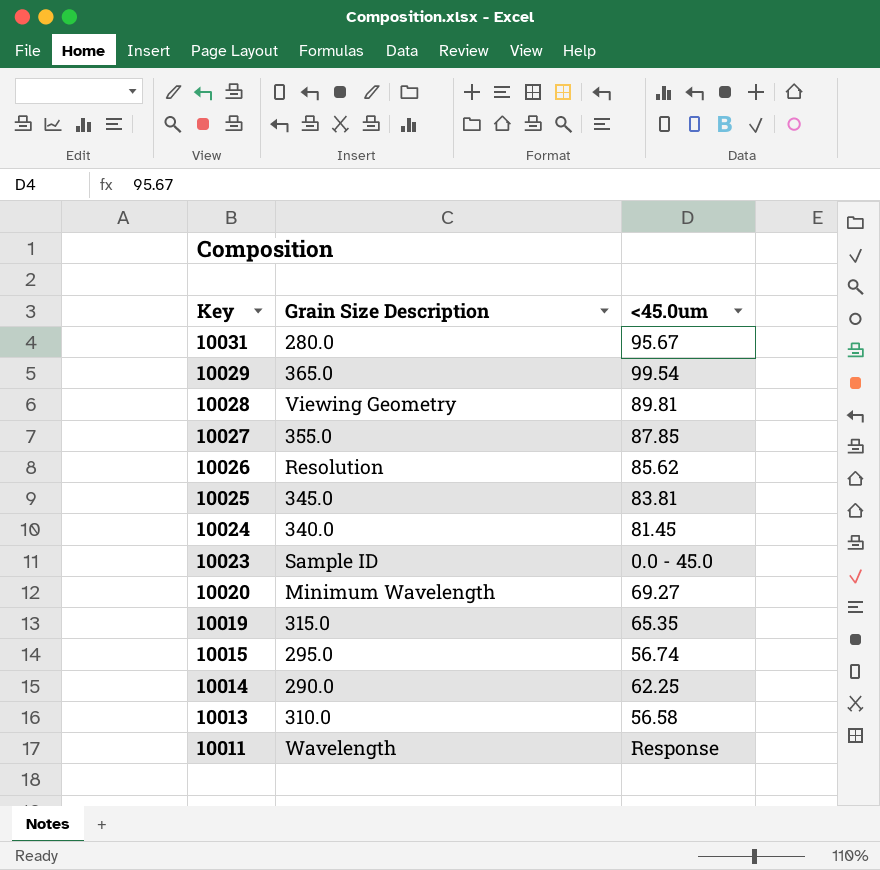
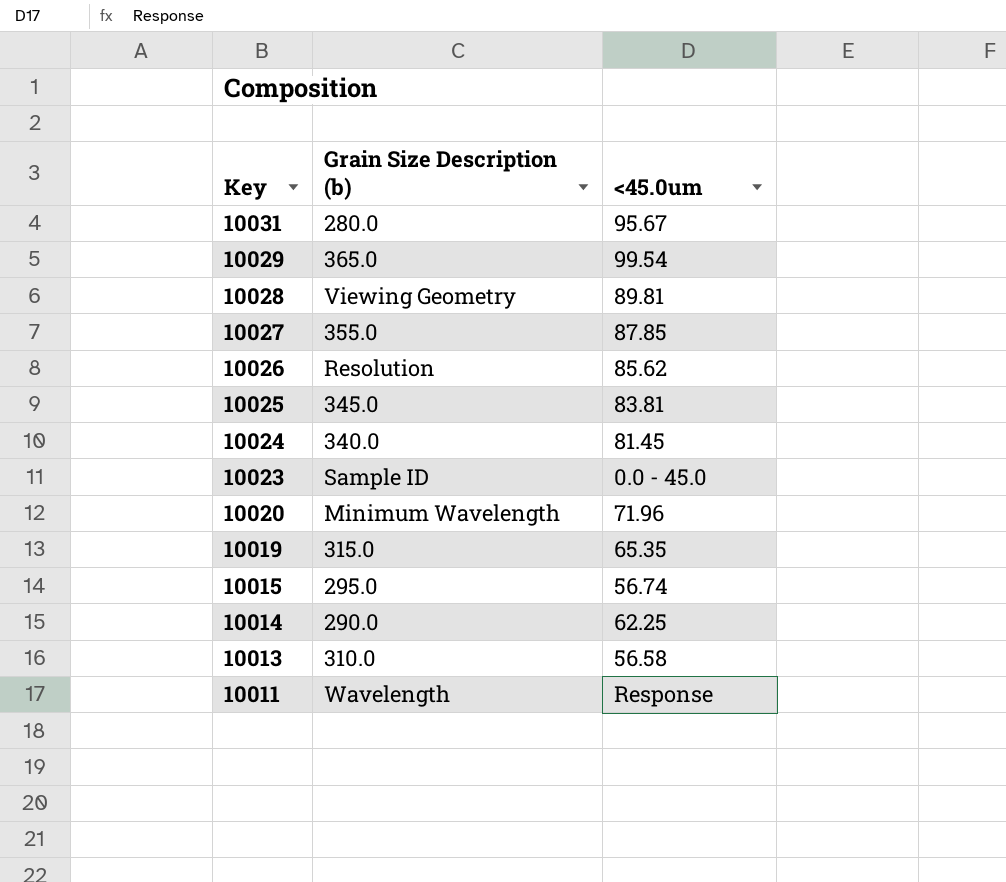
column name: Grain Size Description -> Grain Size Description (b)
10020 | <45.0um: 69.27 -> 71.96

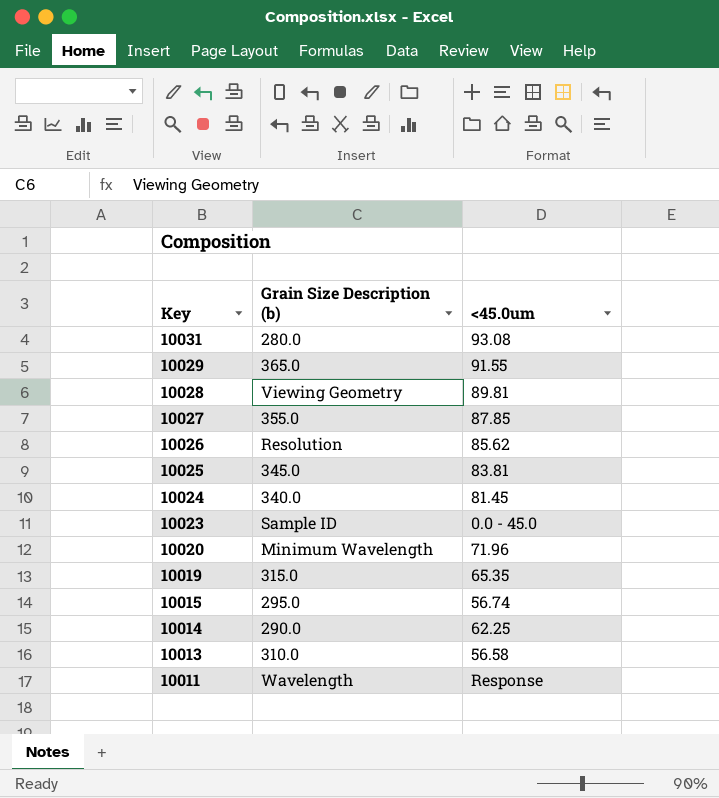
10031 | <45.0um: 95.67 -> 93.08
10029 | <45.0um: 99.54 -> 91.55

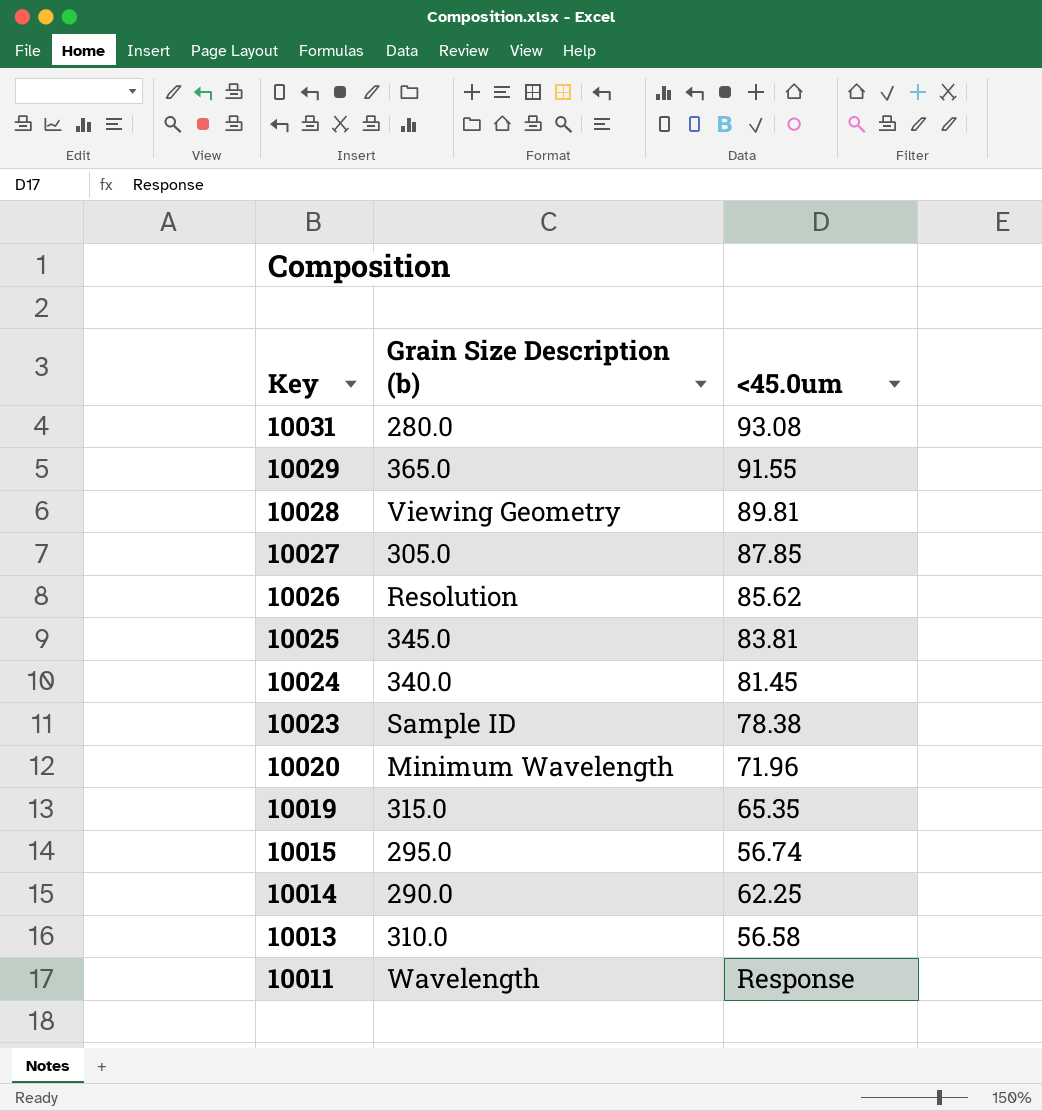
10027 | Grain Size Description (b): 355.0 -> 305.0
10023 | <45.0um: 0.0 - 45.0 -> 78.38

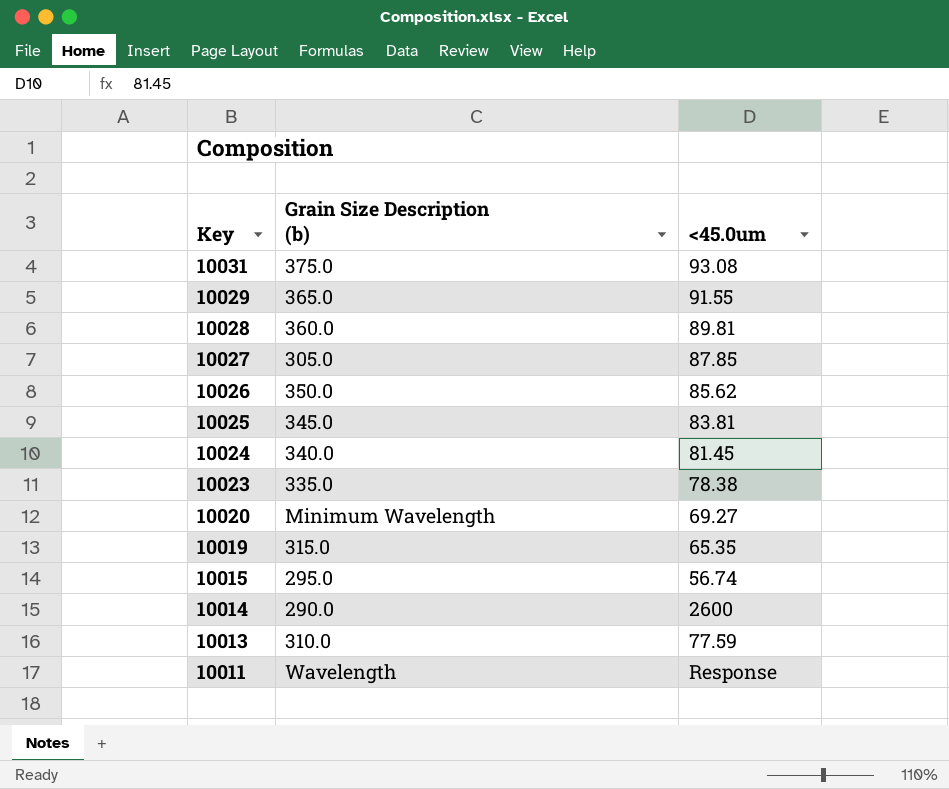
10031 | Grain Size Description (b): 280.0 -> 375.0
10028 | Grain Size Description (b): Viewing Geometry -> 360.0
10026 | Grain Size Description (b): Resolution -> 350.0
10023 | Grain Size Description (b): Sample ID -> 335.0
10020 | <45.0um: 71.96 -> 69.27
10014 | <45.0um: 62.25 -> 2600
10013 | <45.0um: 56.58 -> 77.59

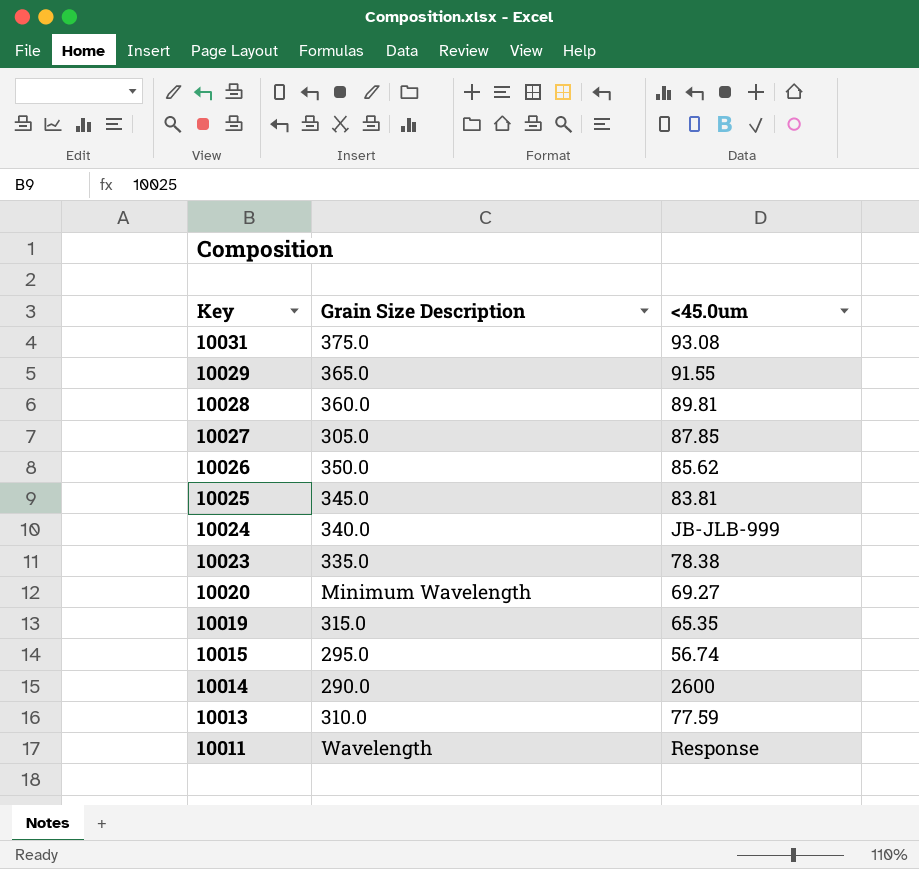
column name: Grain Size Description (b) -> Grain Size Description
10024 | <45.0um: 81.45 -> JB-JLB-999

